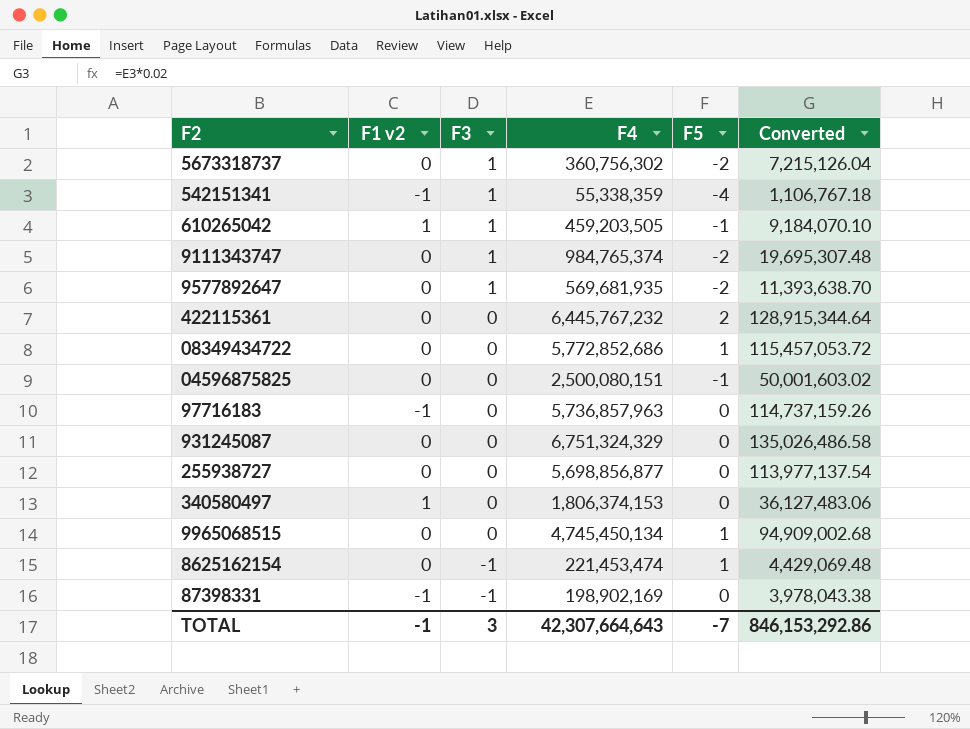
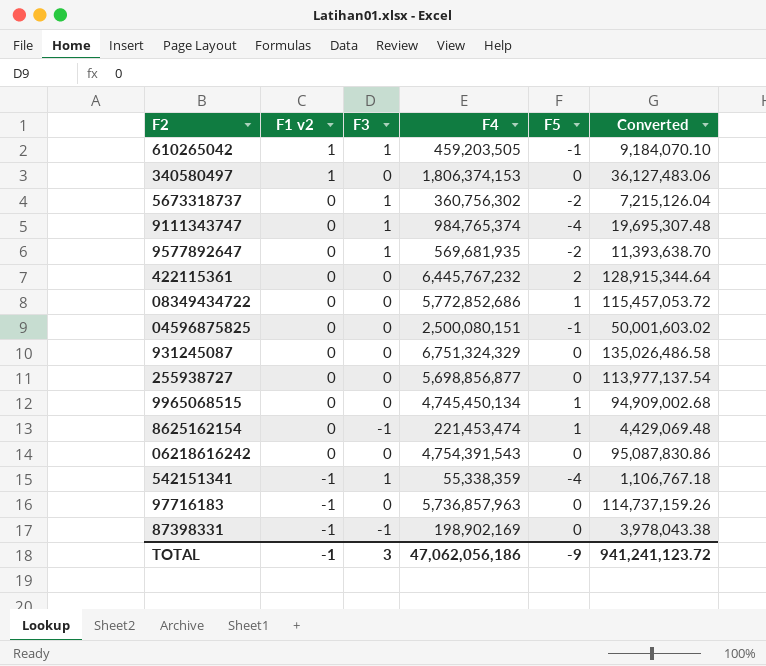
row order: F3 descending -> F1 v2 descending
9111343747 | F5: -2 -> -4
row 06218616242: none -> 0 | 0 | 4,754,391,543 | 0 | 95,087,830.86
TOTAL | F4: 42,307,664,643 -> 47,062,056,186
TOTAL | F5: -7 -> -9
TOTAL | Converted: 846,153,292.86 -> 941,241,123.72

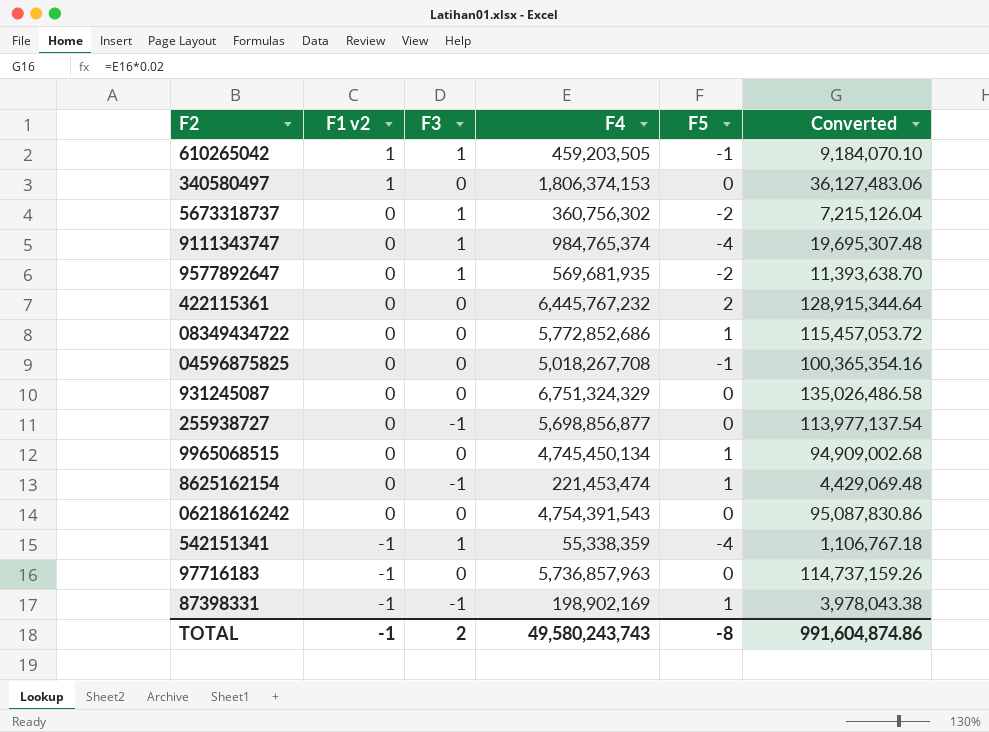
04596875825 | F4: 2,500,080,151 -> 5,018,267,708
04596875825 | Converted: 50,001,603.02 -> 100,365,354.16
255938727 | F3: 0 -> -1
87398331 | F5: 0 -> 1
TOTAL | F3: 3 -> 2
TOTAL | F4: 47,062,056,186 -> 49,580,243,743
TOTAL | F5: -9 -> -8
TOTAL | Converted: 941,241,123.72 -> 991,604,874.86

